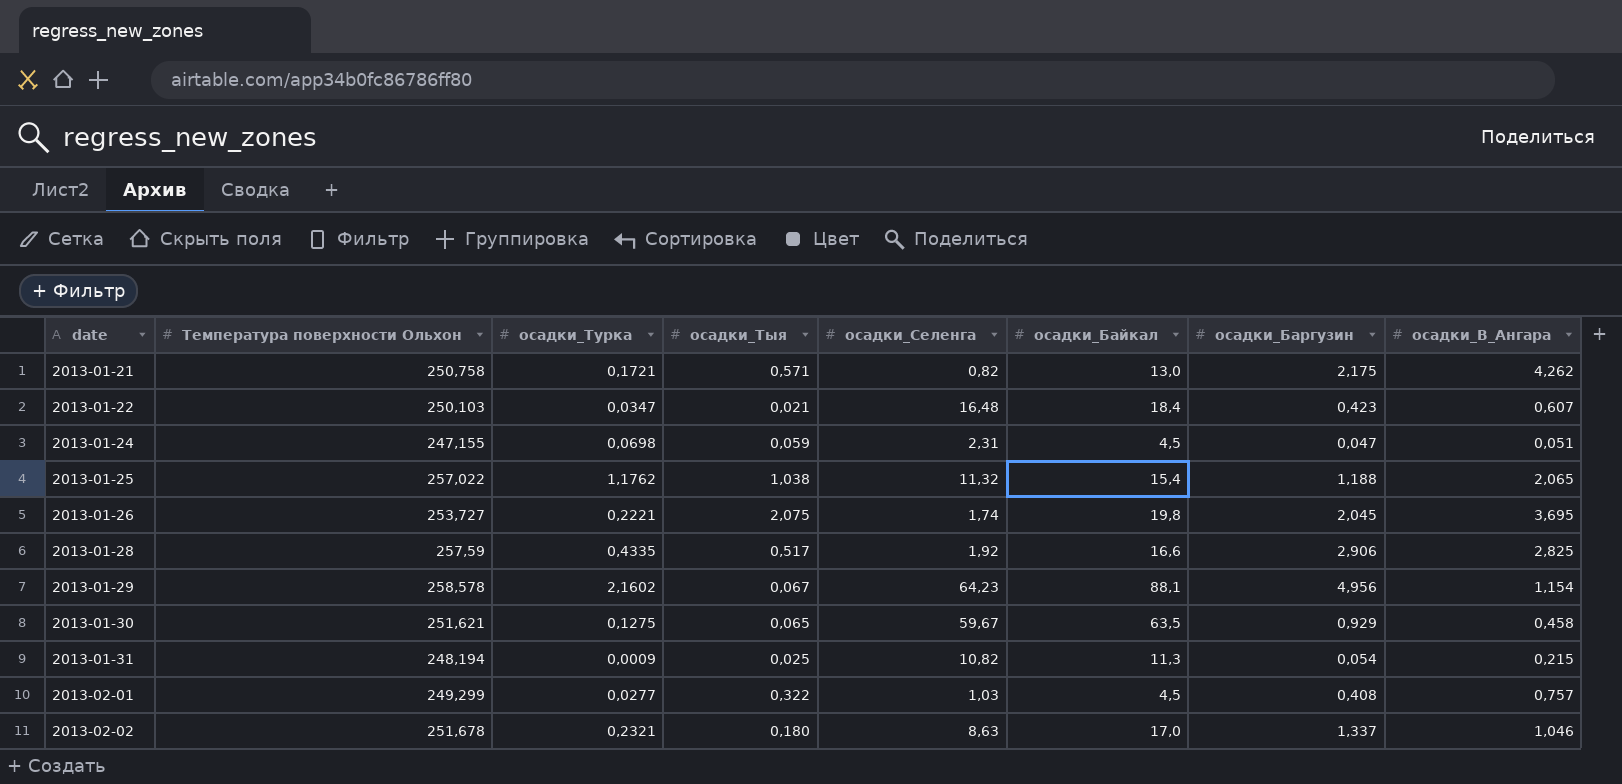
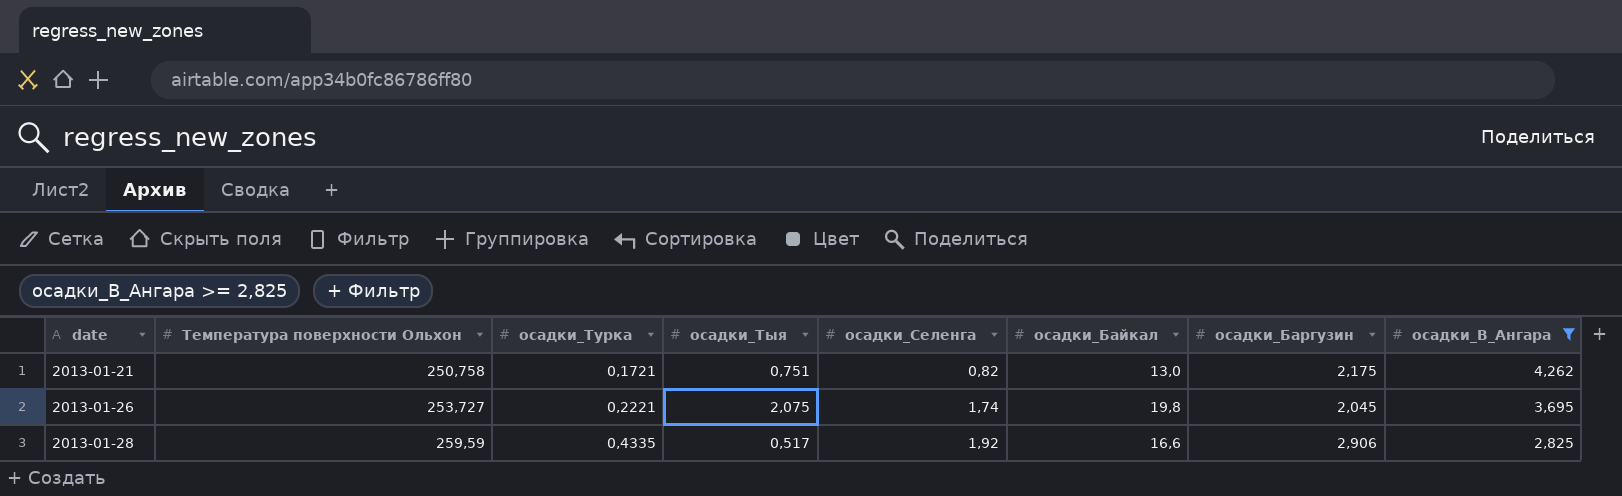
filter: none -> осадки_В_Ангара >= 2,825
2013-01-21 | осадки_Тыя: 0,571 -> 0,751
2013-01-28 | Температура поверхности Ольхон: 257,59 -> 259,59

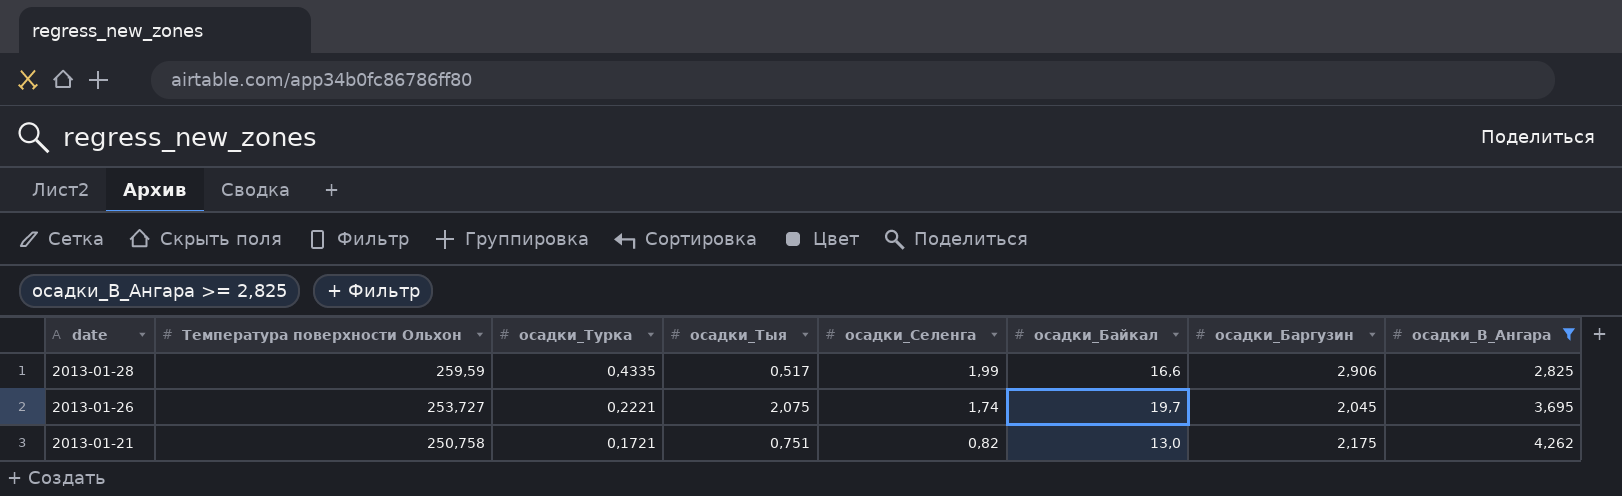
row order: date ascending -> date descending
2013-01-28 | осадки_Селенга: 1,92 -> 1,99
2013-01-26 | осадки_Байкал: 19,8 -> 19,7

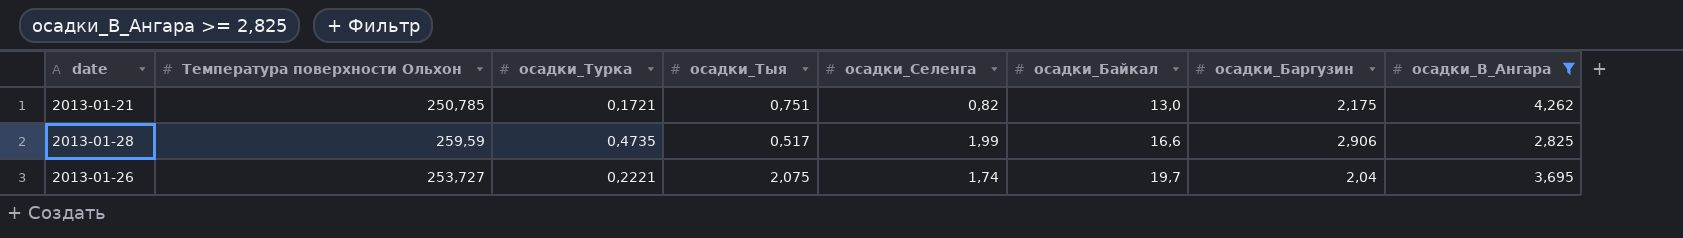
row order: date descending -> осадки_Байкал ascending
2013-01-21 | Температура поверхности Ольхон: 250,758 -> 250,785
2013-01-28 | осадки_Турка: 0,4335 -> 0,4735
2013-01-26 | осадки_Баргузин: 2,045 -> 2,04

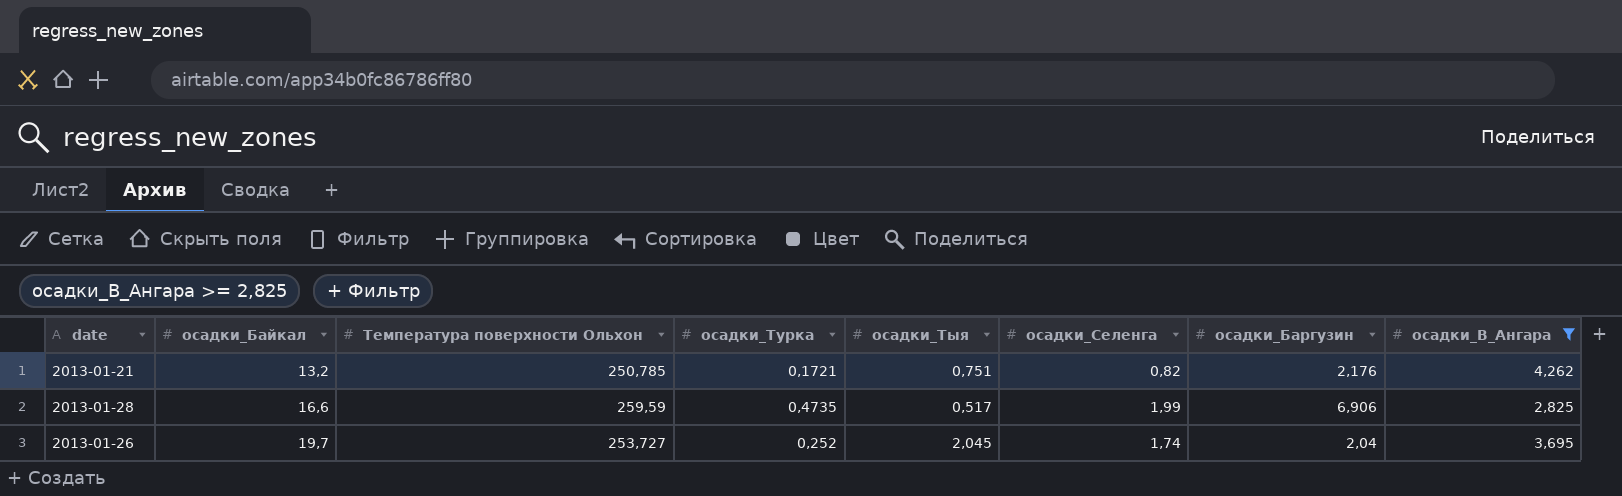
column осадки_Байкал | position: 6 -> 2
2013-01-21 | осадки_Байкал: 13,0 -> 13,2
2013-01-21 | осадки_Баргузин: 2,175 -> 2,176
2013-01-28 | осадки_Баргузин: 2,906 -> 6,906
2013-01-26 | осадки_Турка: 0,2221 -> 0,252
2013-01-26 | осадки_Тыя: 2,075 -> 2,045

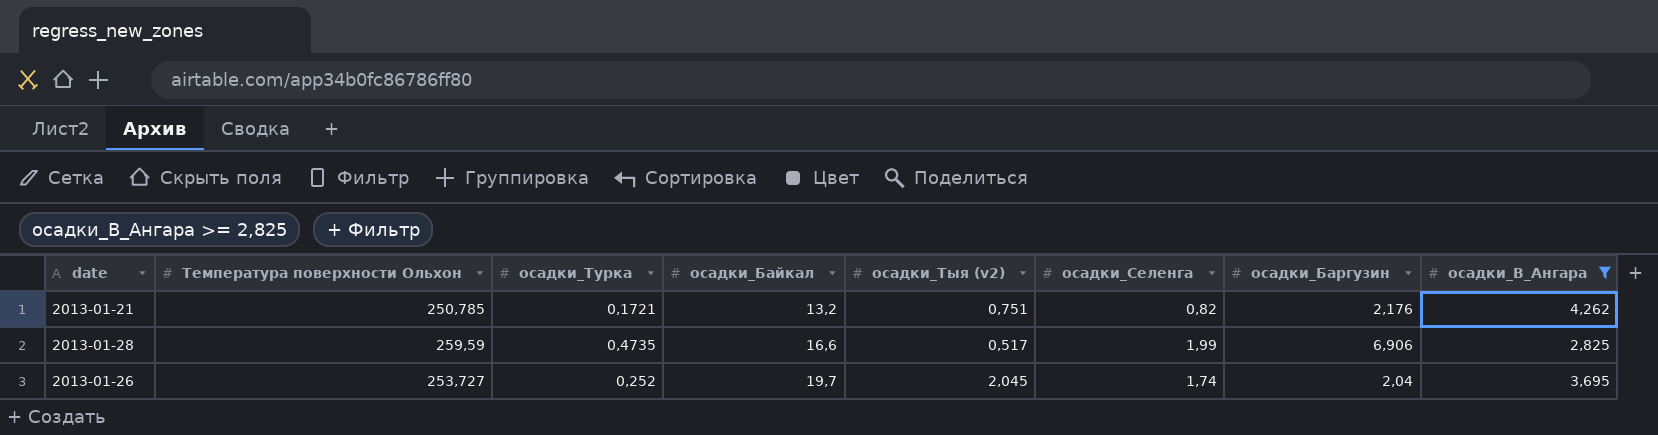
column осадки_Байкал | position: 2 -> 4
column name: осадки_Тыя -> осадки_Тыя (v2)

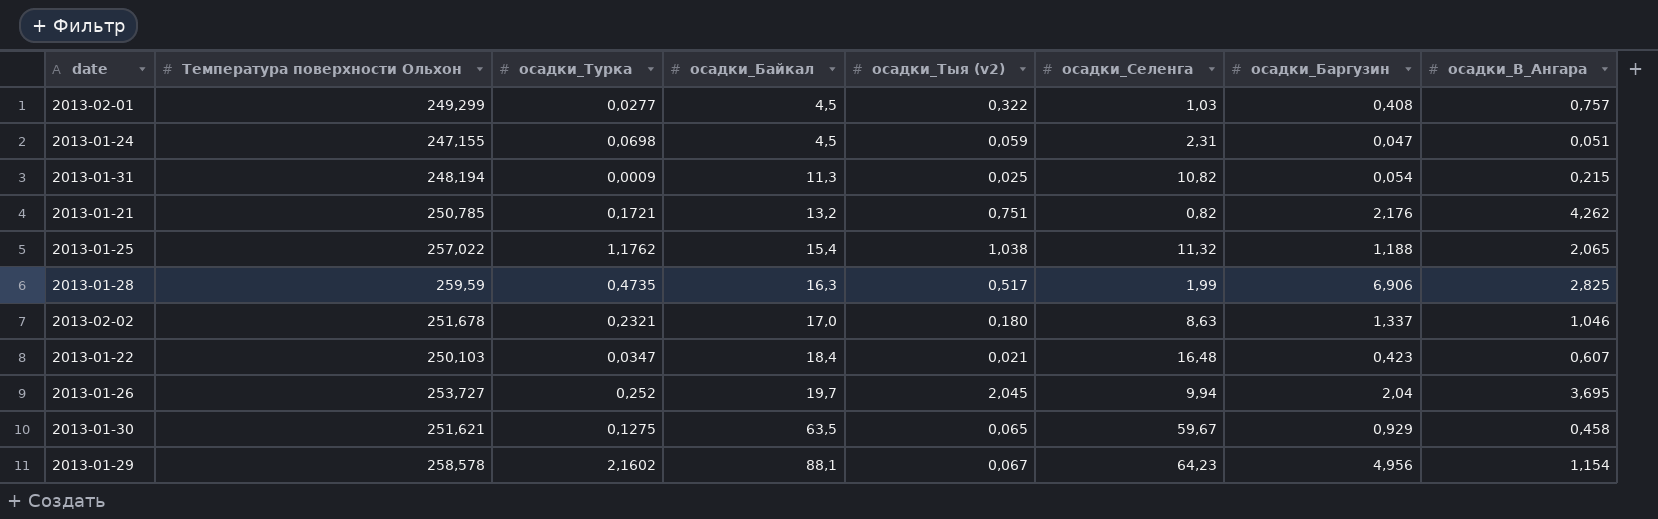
filter: осадки_В_Ангара >= 2,825 -> none
2013-01-28 | осадки_Байкал: 16,6 -> 16,3
2013-01-26 | осадки_Селенга: 1,74 -> 9,94

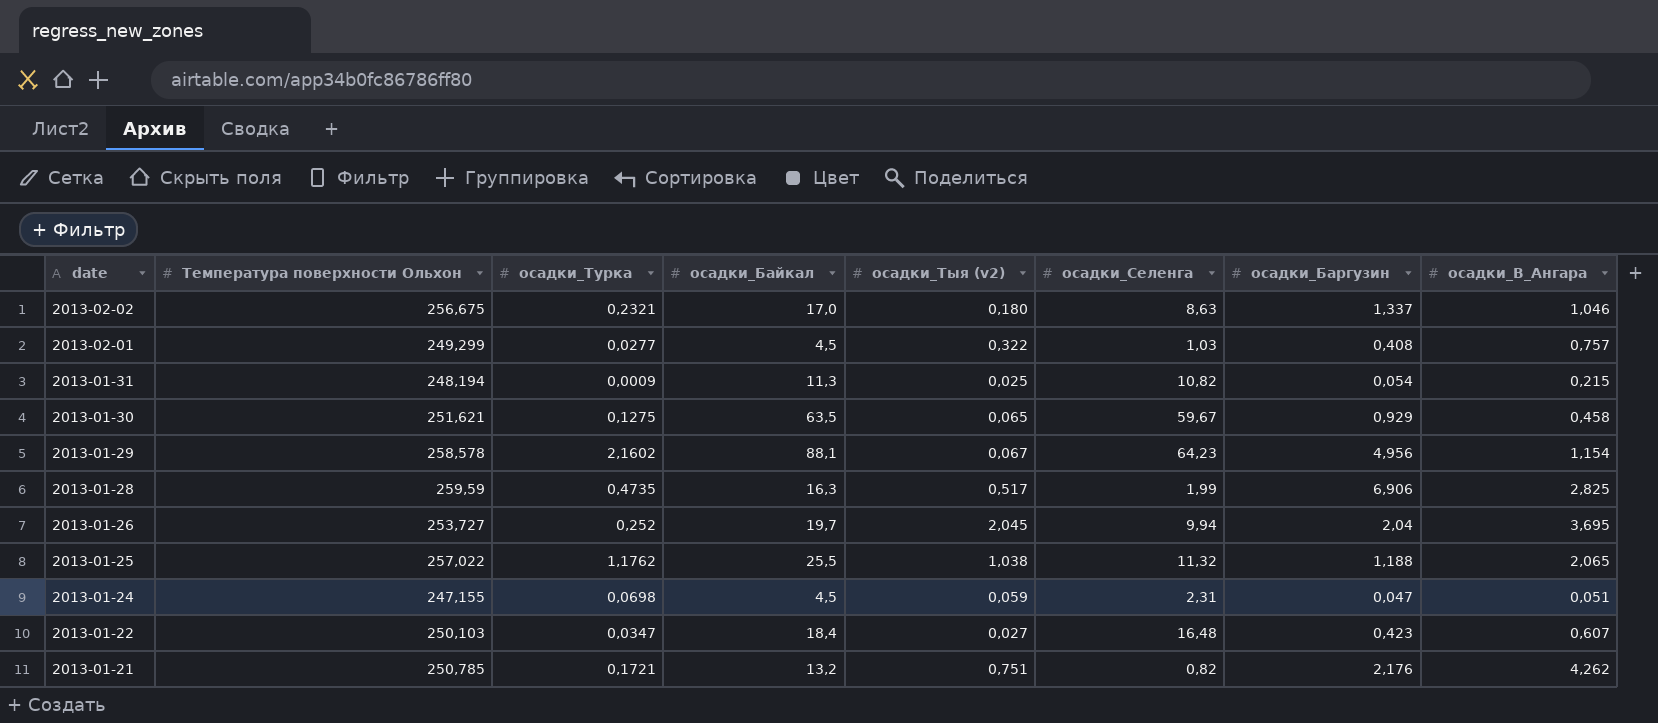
row order: осадки_Байкал ascending -> date descending
2013-02-02 | Температура поверхности Ольхон: 251,678 -> 256,675
2013-01-25 | осадки_Байкал: 15,4 -> 25,5
2013-01-22 | осадки_Тыя (v2): 0,021 -> 0,027

